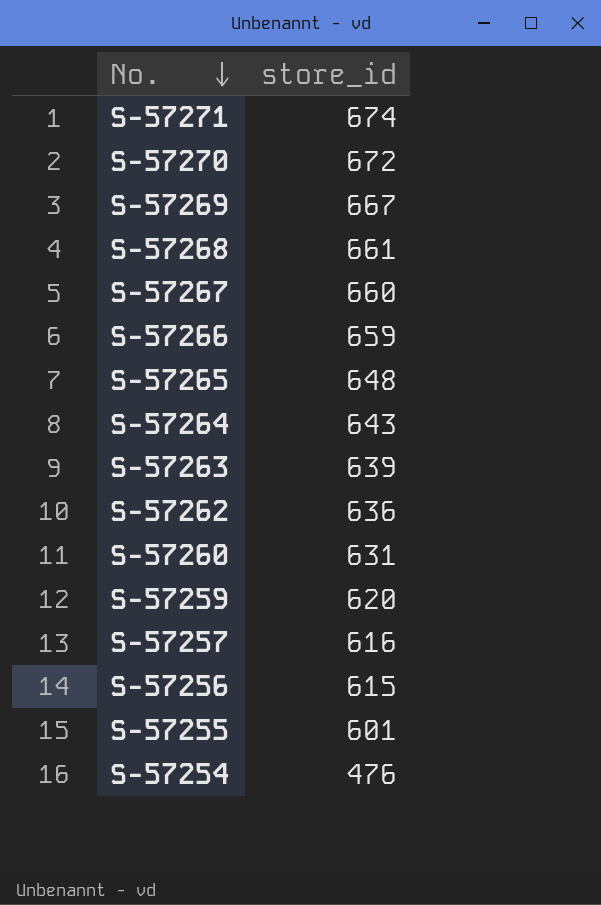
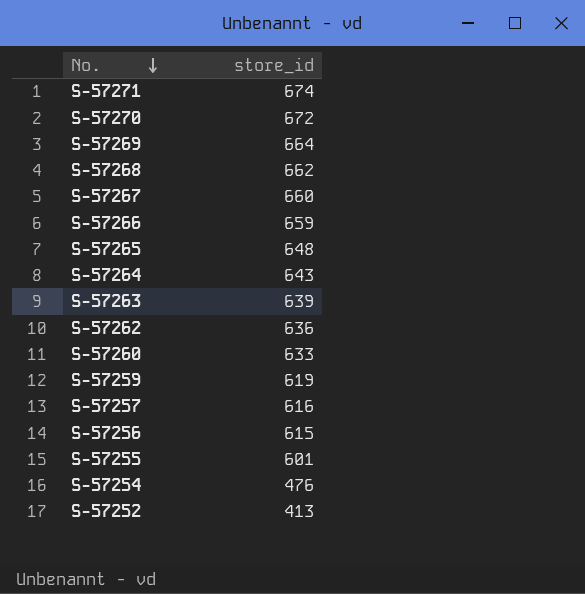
S-57269 | store_id: 667 -> 664
S-57268 | store_id: 661 -> 662
S-57260 | store_id: 631 -> 633
S-57259 | store_id: 620 -> 619
row S-57252: none -> 413

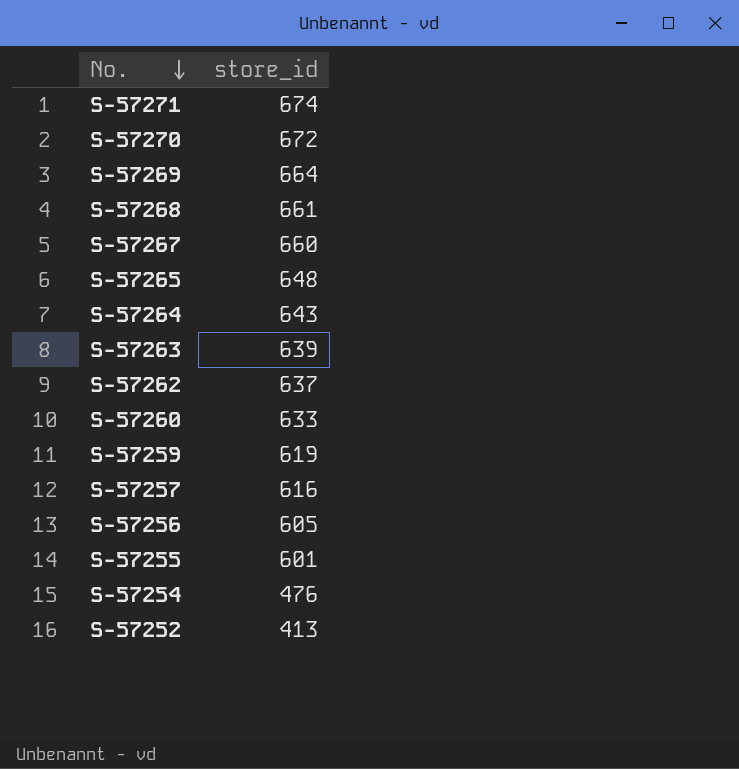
row S-57266: 659 -> none
S-57268 | store_id: 662 -> 661
S-57262 | store_id: 636 -> 637
S-57256 | store_id: 615 -> 605

